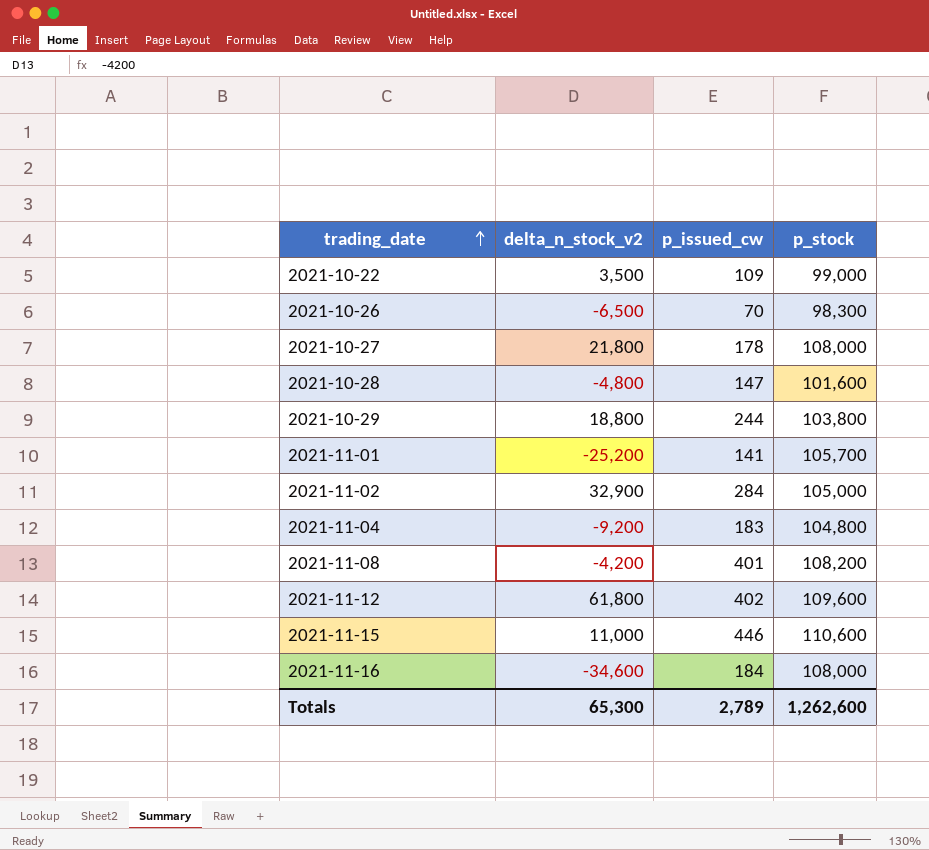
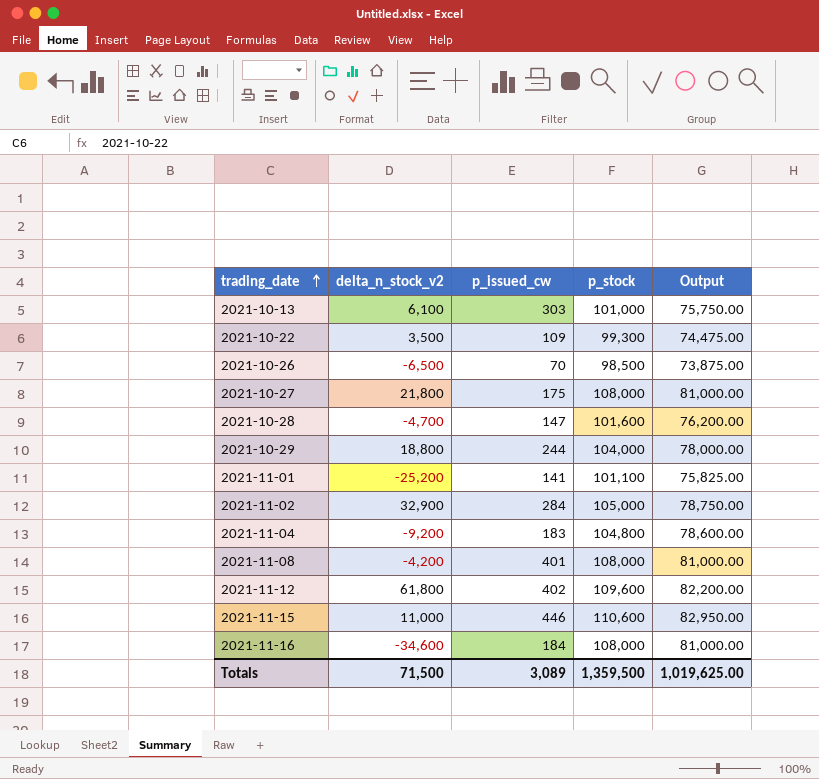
column Output | formula: none -> [p_stock] * 0.75
row 2021-10-13: none -> 6,100 | 303 | 101,000 | 75,750.00
2021-10-22 | p_stock: 99,000 -> 99,300
2021-10-26 | p_stock: 98,300 -> 98,500
2021-10-27 | p_issued_cw: 178 -> 175
2021-10-28 | delta_n_stock_v2: -4,800 -> -4,700
2021-10-29 | p_stock: 103,800 -> 104,000
2021-11-01 | p_stock: 105,700 -> 101,100
2021-11-08 | p_stock: 108,200 -> 108,000
Totals | delta_n_stock_v2: 65,300 -> 71,500
Totals | p_issued_cw: 2,789 -> 3,089
Totals | p_stock: 1,262,600 -> 1,359,500

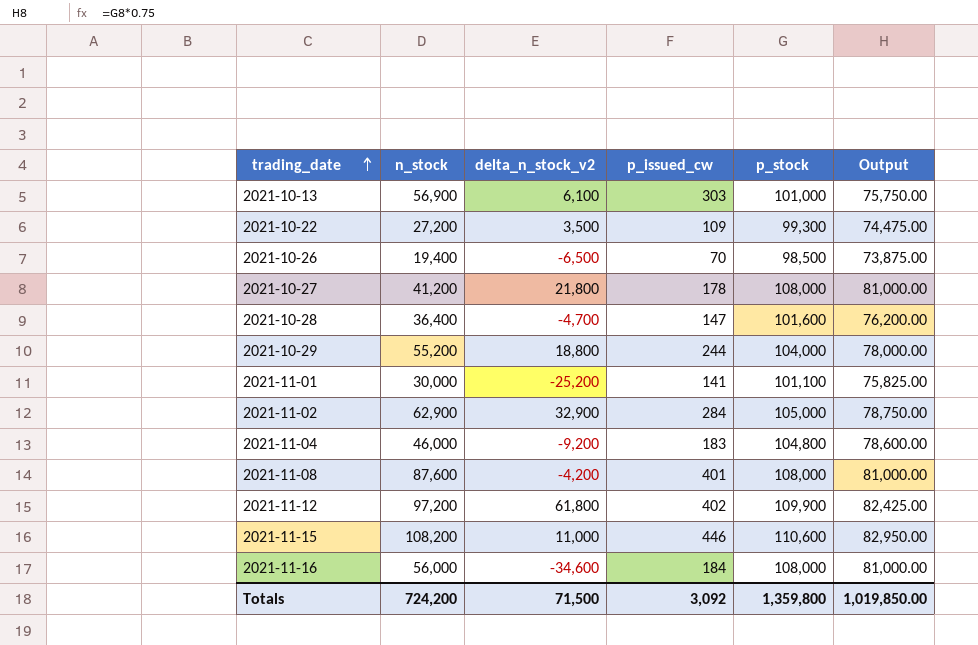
column n_stock | position: none -> 2
2021-10-27 | p_issued_cw: 175 -> 178
2021-11-12 | p_stock: 109,600 -> 109,900
2021-11-12 | Output: 82,200.00 -> 82,425.00
Totals | p_issued_cw: 3,089 -> 3,092
Totals | p_stock: 1,359,500 -> 1,359,800
Totals | Output: 1,019,625.00 -> 1,019,850.00

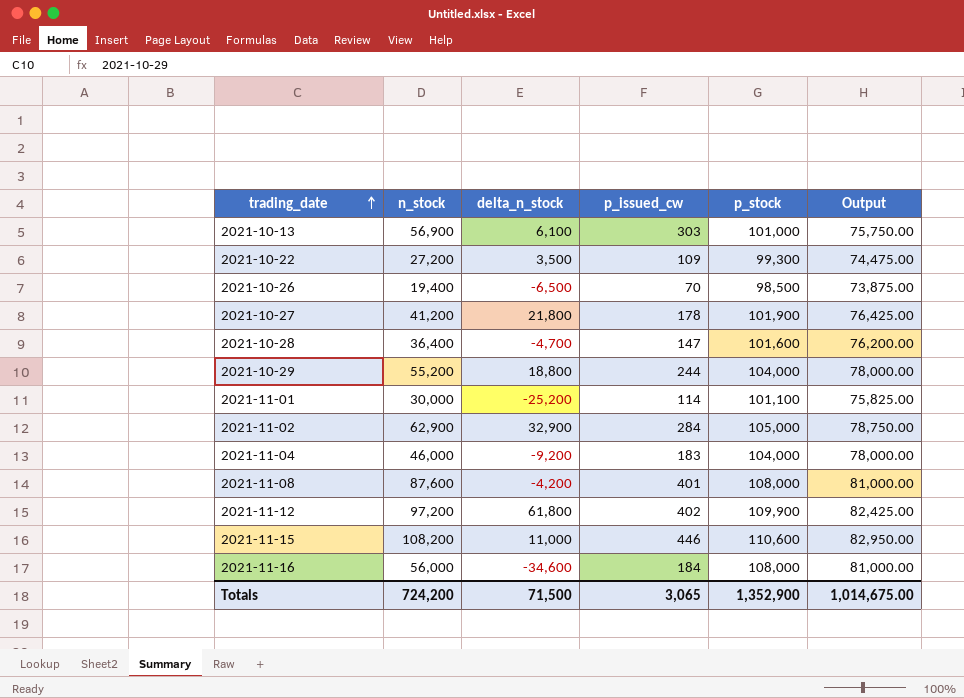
column name: delta_n_stock_v2 -> delta_n_stock
2021-10-27 | p_stock: 108,000 -> 101,900
2021-10-27 | Output: 81,000.00 -> 76,425.00
2021-11-01 | p_issued_cw: 141 -> 114
2021-11-04 | p_stock: 104,800 -> 104,000
2021-11-04 | Output: 78,600.00 -> 78,000.00
Totals | p_issued_cw: 3,092 -> 3,065
Totals | p_stock: 1,359,800 -> 1,352,900
Totals | Output: 1,019,850.00 -> 1,014,675.00

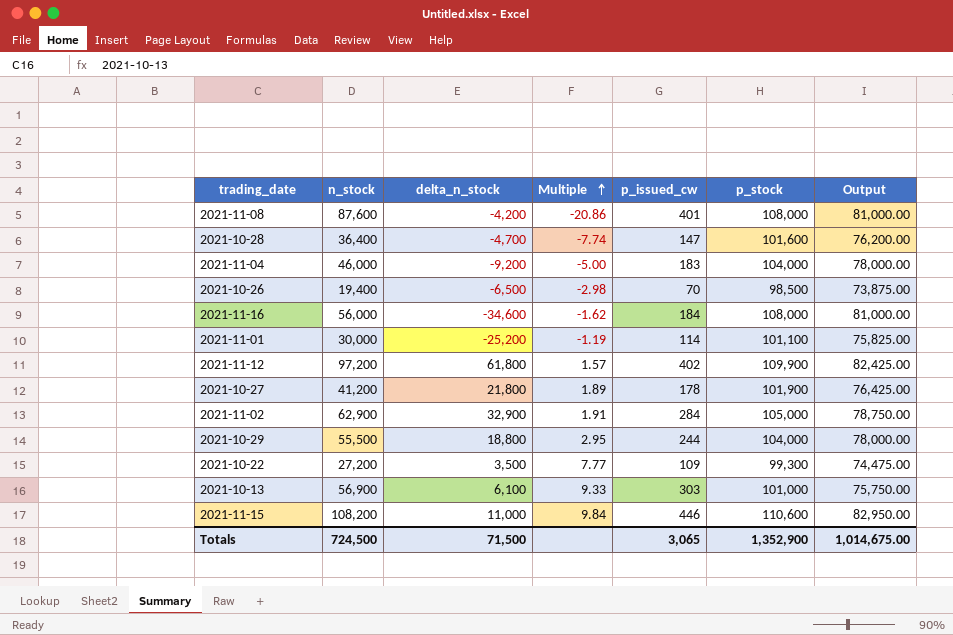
row order: trading_date ascending -> Multiple ascending
column Multiple | formula: none -> [n_stock] / [delta_n_stock]
2021-10-29 | n_stock: 55,200 -> 55,500
Totals | n_stock: 724,200 -> 724,500

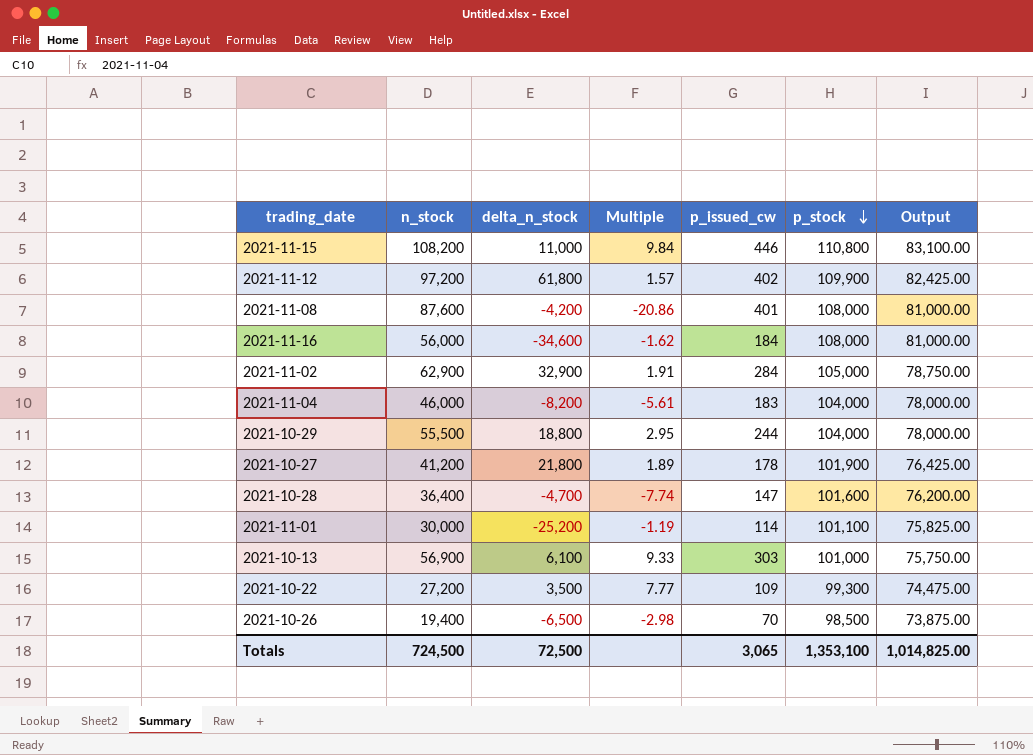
row order: Multiple ascending -> p_stock descending
2021-11-15 | p_stock: 110,600 -> 110,800
2021-11-15 | Output: 82,950.00 -> 83,100.00
2021-11-04 | delta_n_stock: -9,200 -> -8,200
2021-11-04 | Multiple: -5.00 -> -5.61
Totals | delta_n_stock: 71,500 -> 72,500
Totals | p_stock: 1,352,900 -> 1,353,100
Totals | Output: 1,014,675.00 -> 1,014,825.00

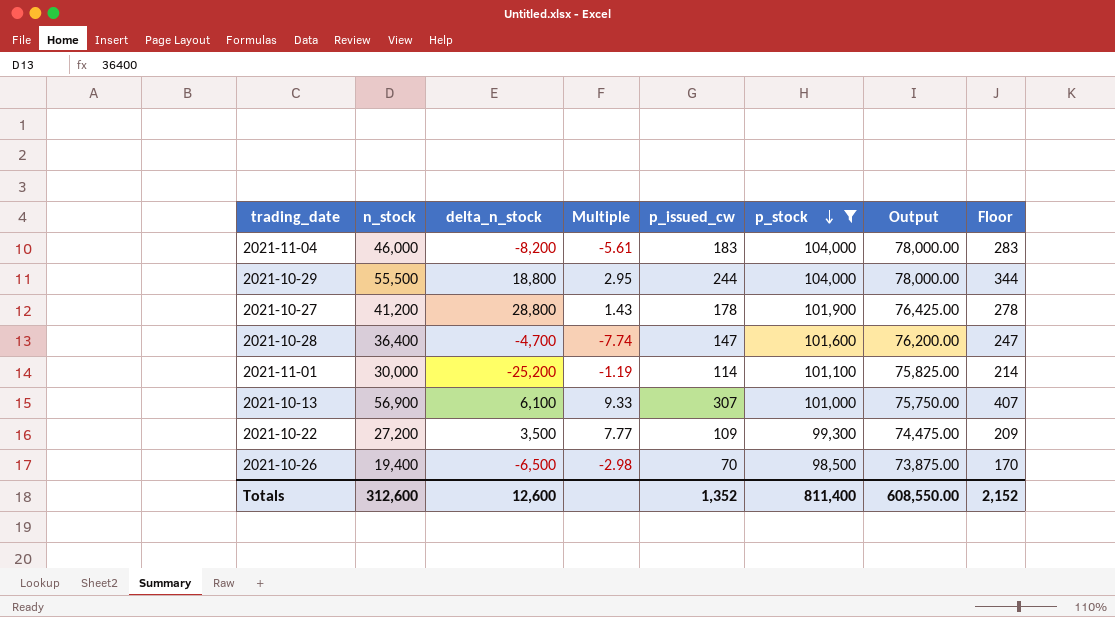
filter: none -> p_stock <= 104,000
column Floor | formula: none -> [p_issued_cw] + 100
2021-10-27 | delta_n_stock: 21,800 -> 28,800
2021-10-27 | Multiple: 1.89 -> 1.43
2021-10-13 | p_issued_cw: 303 -> 307
Totals | n_stock: 724,500 -> 312,600
Totals | delta_n_stock: 72,500 -> 12,600
Totals | p_issued_cw: 3,065 -> 1,352
Totals | p_stock: 1,353,100 -> 811,400
Totals | Output: 1,014,825.00 -> 608,550.00

